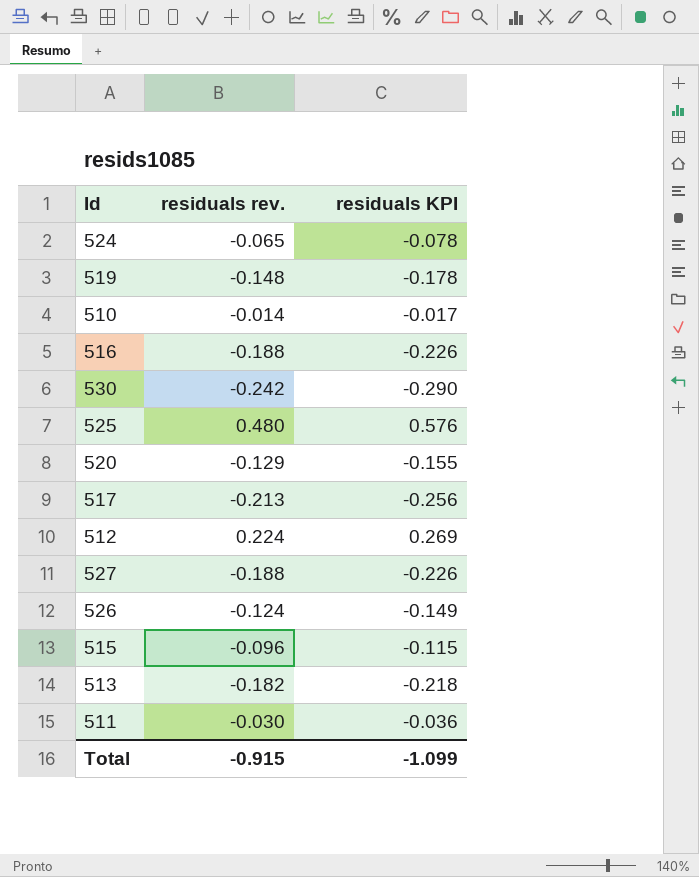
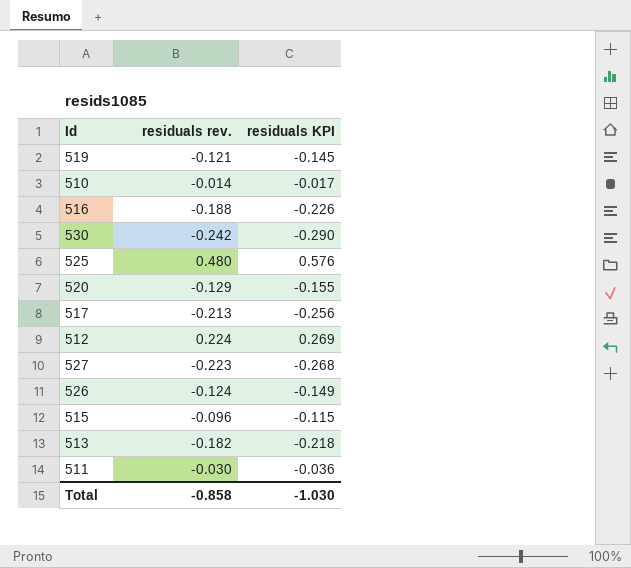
row 524: -0.065 | -0.078 -> none
519 | residuals rev.: -0.148 -> -0.121
519 | residuals KPI: -0.178 -> -0.145
527 | residuals rev.: -0.188 -> -0.223
527 | residuals KPI: -0.226 -> -0.268
Total | residuals rev.: -0.915 -> -0.858
Total | residuals KPI: -1.099 -> -1.030

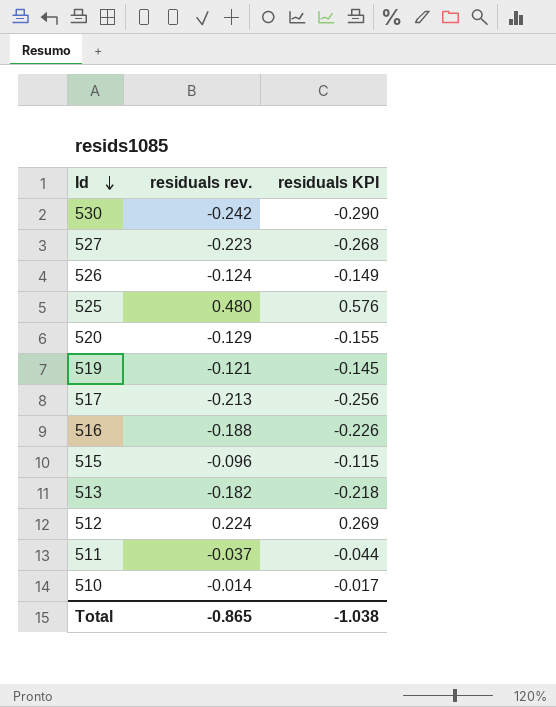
row order: none -> Id descending
511 | residuals rev.: -0.030 -> -0.037
511 | residuals KPI: -0.036 -> -0.044
Total | residuals rev.: -0.858 -> -0.865
Total | residuals KPI: -1.030 -> -1.038

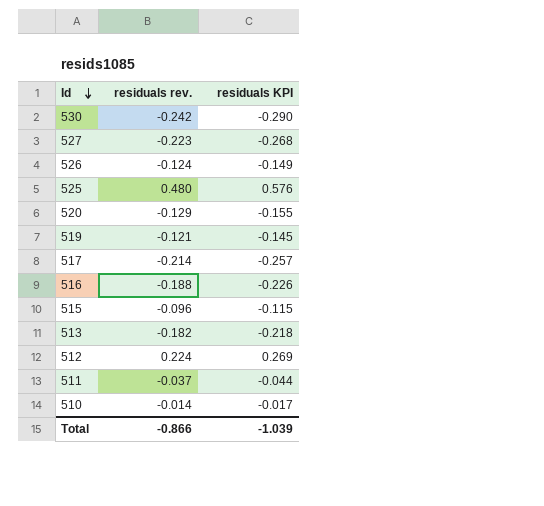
517 | residuals rev.: -0.213 -> -0.214
517 | residuals KPI: -0.256 -> -0.257
Total | residuals rev.: -0.865 -> -0.866
Total | residuals KPI: -1.038 -> -1.039

